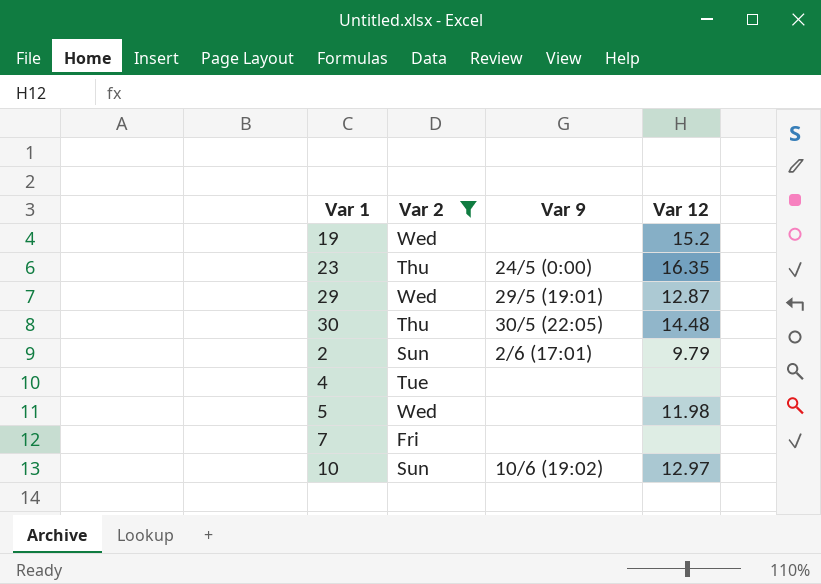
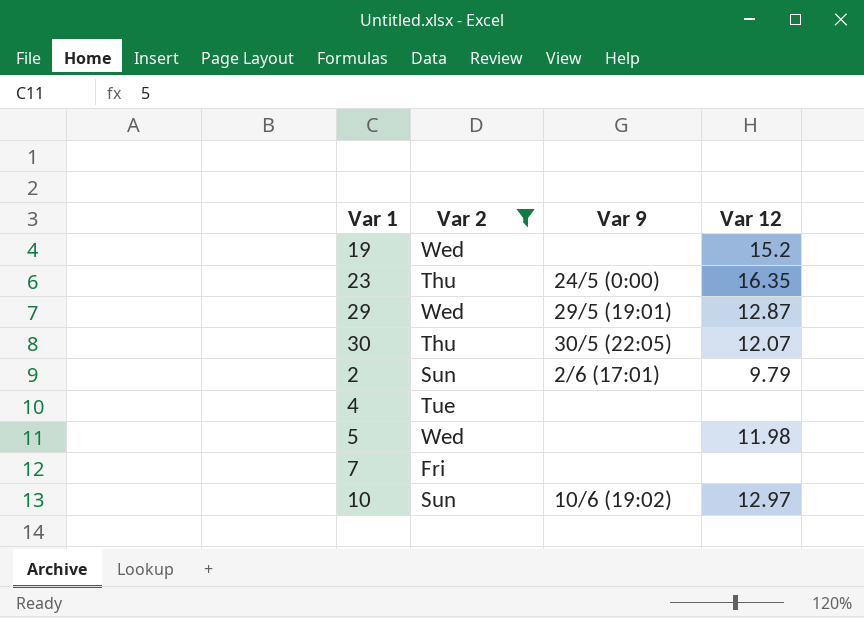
30 | Var 12: 14.48 -> 12.07

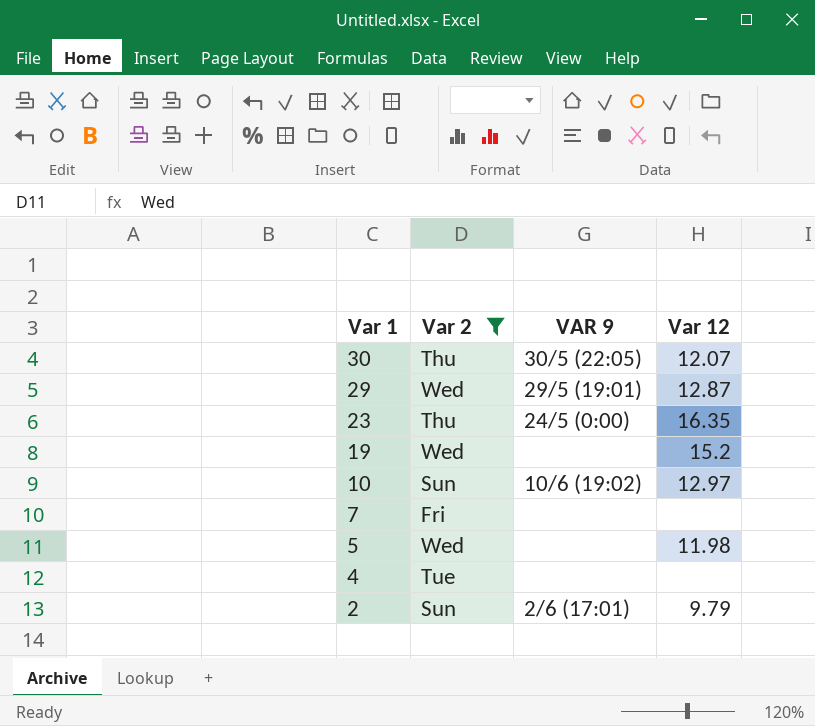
row order: none -> Var 1 descending
column name: Var 9 -> VAR 9

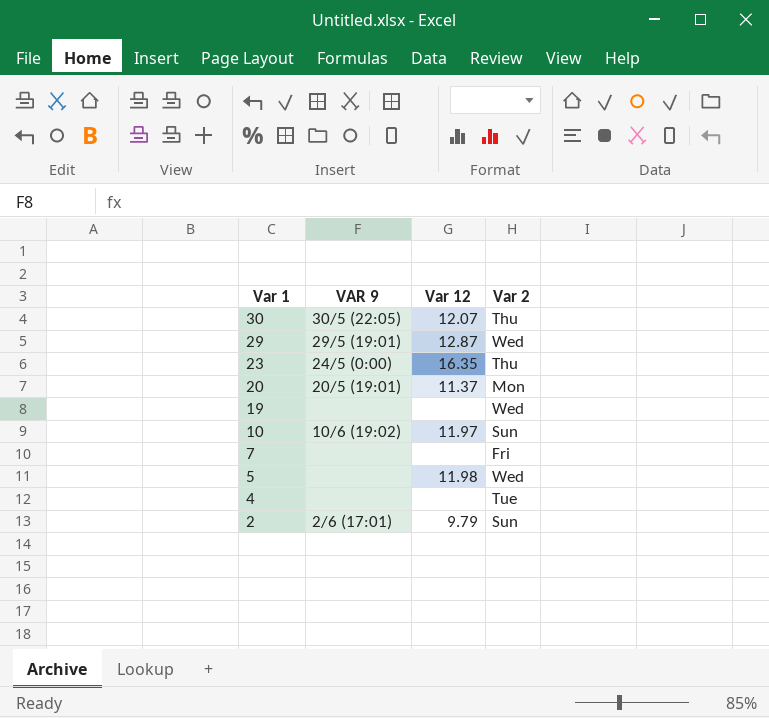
filter: Var 2 != Mon -> none
column Var 2 | position: 2 -> 4
19 | Var 12: 15.2 -> none
10 | Var 12: 12.97 -> 11.97

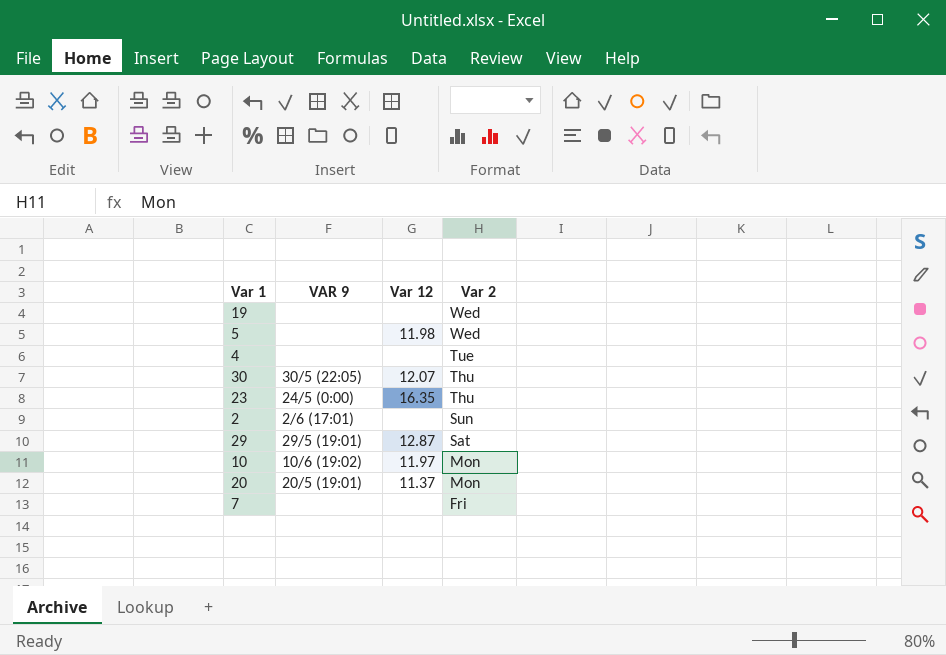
row order: Var 1 descending -> Var 2 descending
2 | Var 12: 9.79 -> none
29 | Var 2: Wed -> Sat
10 | Var 2: Sun -> Mon

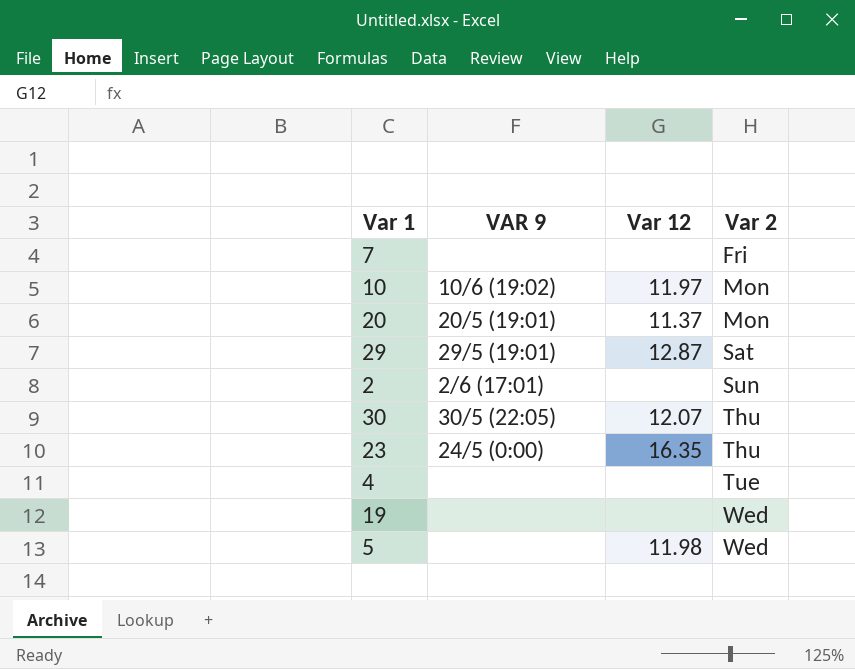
row order: Var 2 descending -> Var 2 ascending

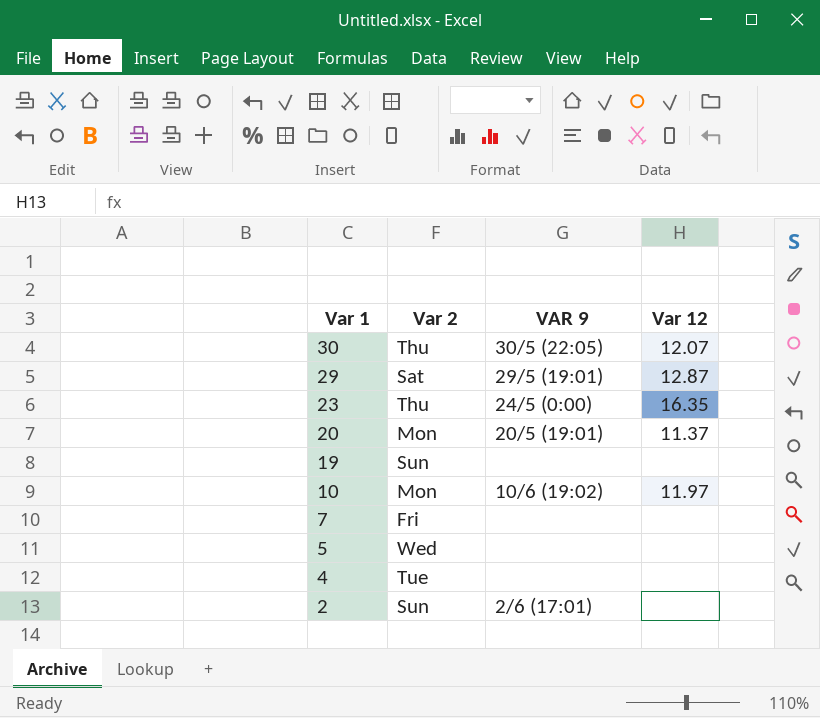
row order: Var 2 ascending -> Var 1 descending
column Var 2 | position: 4 -> 2
19 | Var 2: Wed -> Sun
5 | Var 12: 11.98 -> none

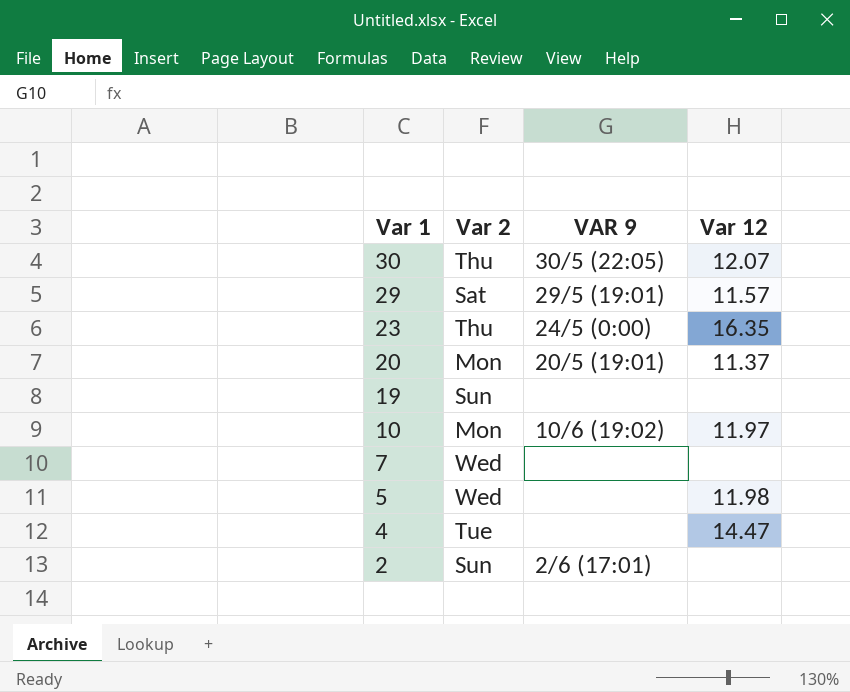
29 | Var 12: 12.87 -> 11.57
7 | Var 2: Fri -> Wed
5 | Var 12: none -> 11.98
4 | Var 12: none -> 14.47

